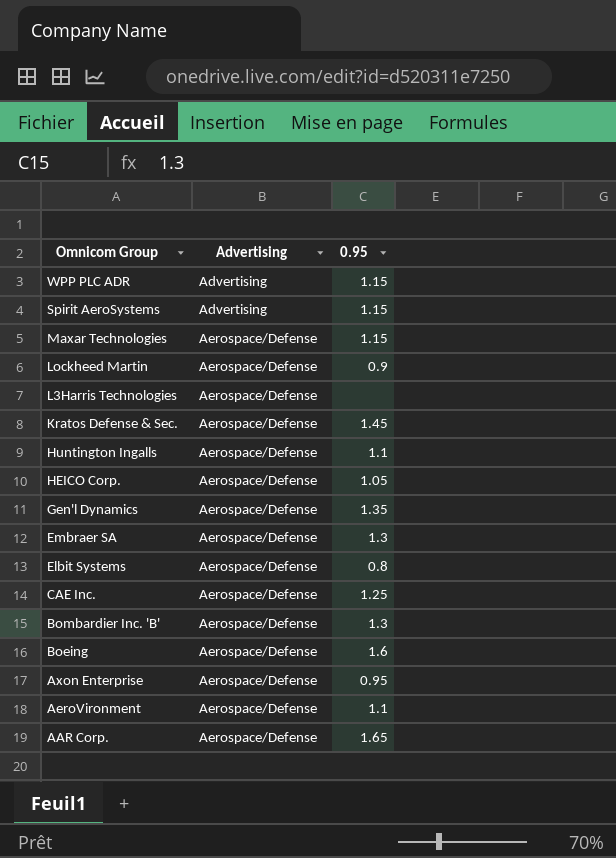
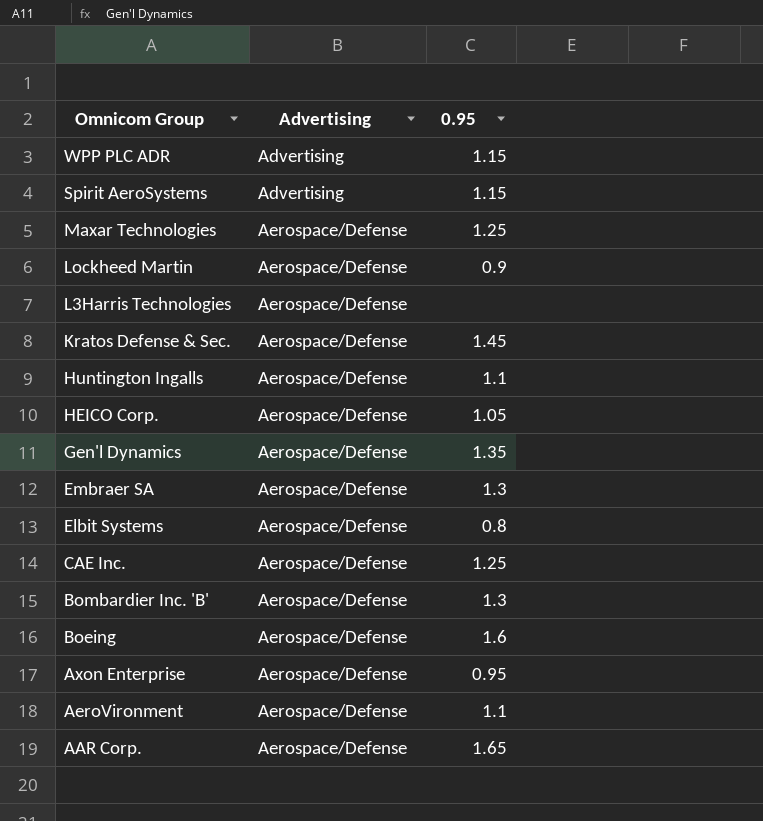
Maxar Technologies | 0.95: 1.15 -> 1.25

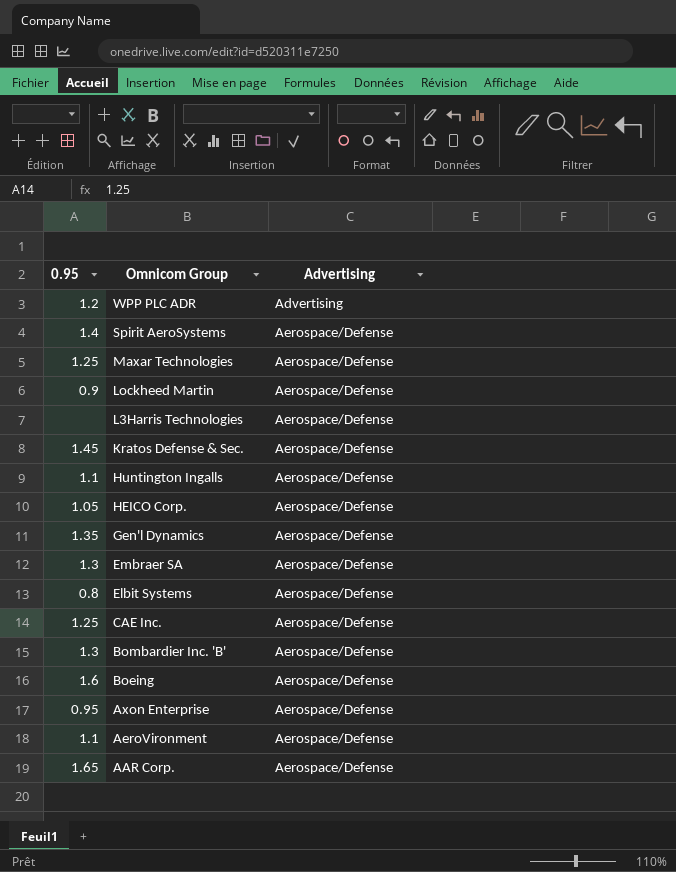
column 0.95 | position: 3 -> 1
WPP PLC ADR | 0.95: 1.15 -> 1.2
Spirit AeroSystems | 0.95: 1.15 -> 1.4
Spirit AeroSystems | Advertising: Advertising -> Aerospace/Defense

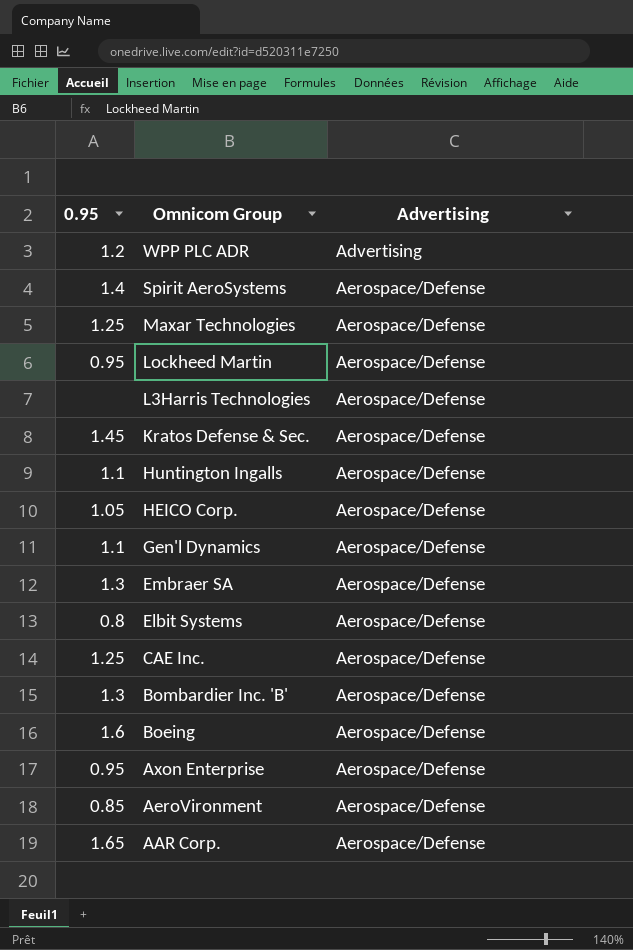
Lockheed Martin | 0.95: 0.9 -> 0.95
Gen'l Dynamics | 0.95: 1.35 -> 1.1
AeroVironment | 0.95: 1.1 -> 0.85

